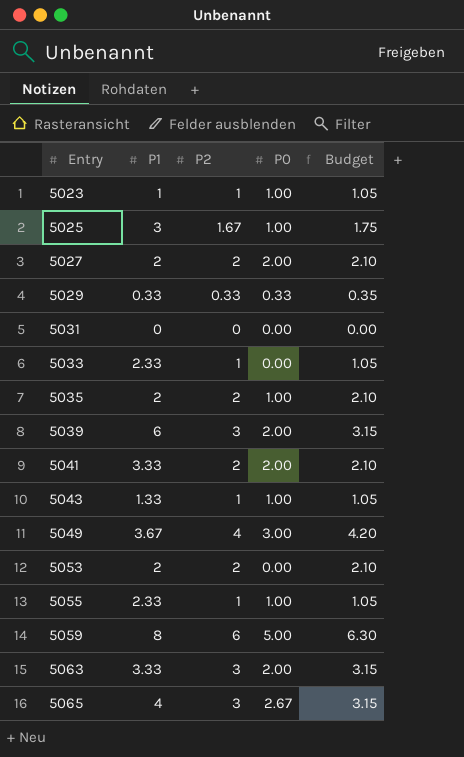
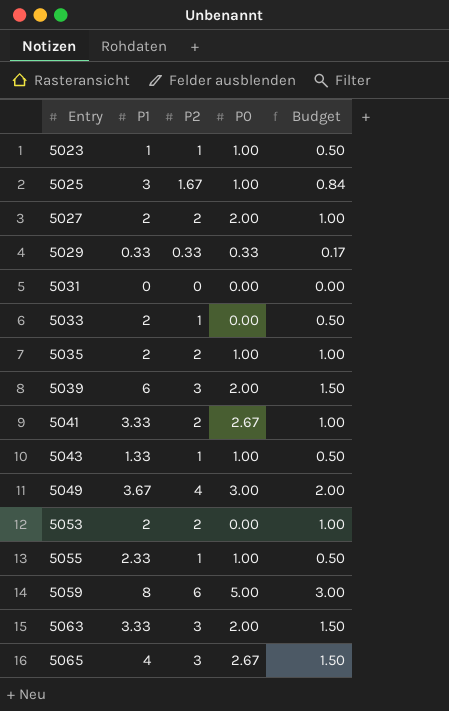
column Budget | formula: [P2] * 1.05 -> [P2] * 0.5
5033 | P1: 2.33 -> 2
5041 | P0: 2.00 -> 2.67

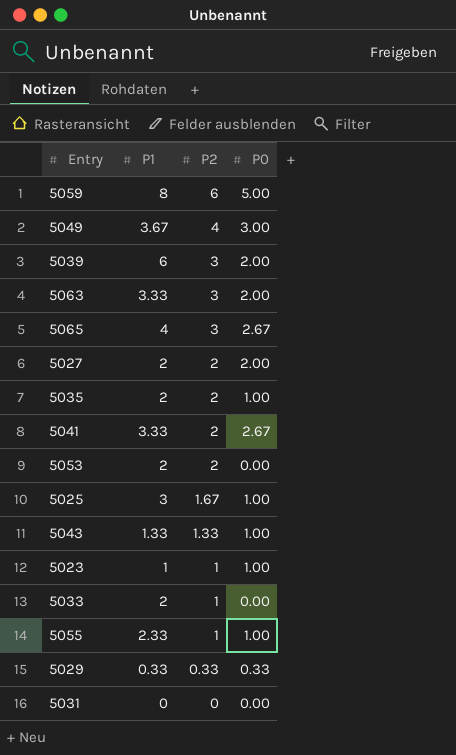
row order: Entry ascending -> P2 descending
column Budget | formula: [P2] * 0.5 -> none
5043 | P2: 1 -> 1.33

